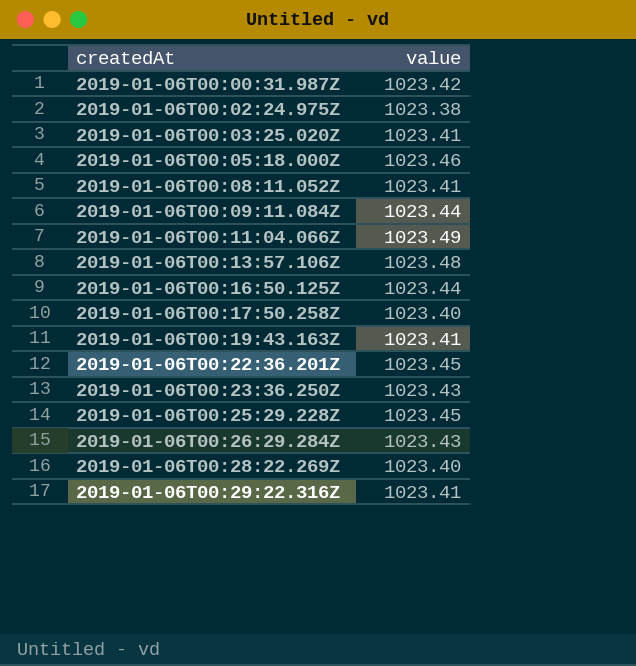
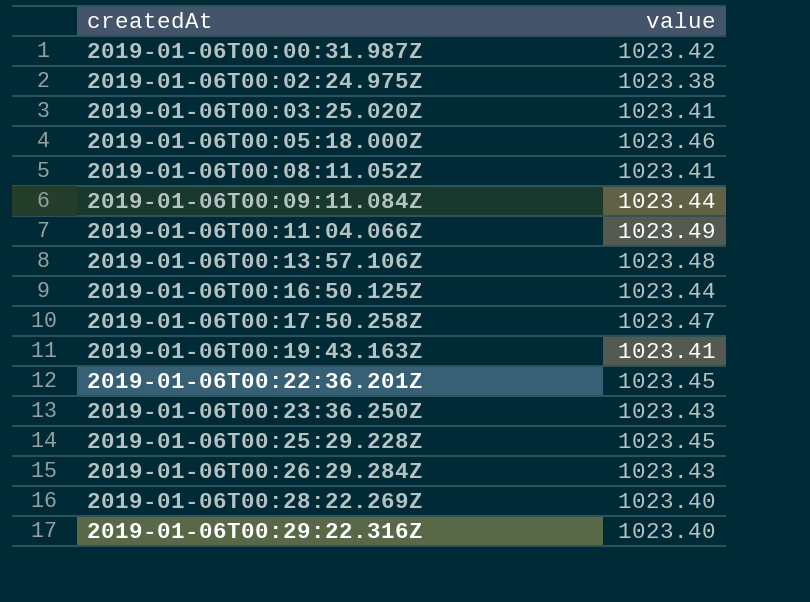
2019-01-06T00:17:50.258Z | value: 1023.40 -> 1023.47
2019-01-06T00:29:22.316Z | value: 1023.41 -> 1023.40

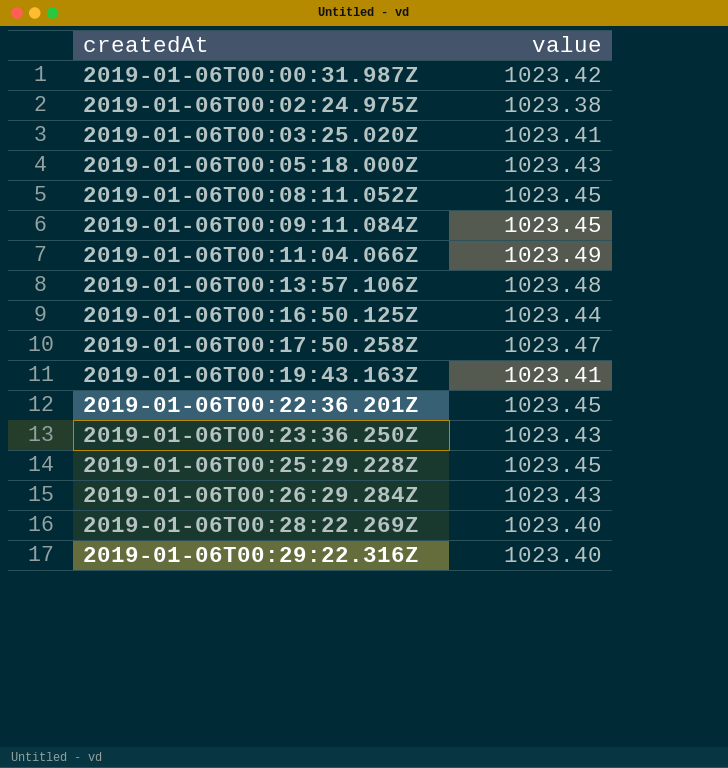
2019-01-06T00:05:18.000Z | value: 1023.46 -> 1023.43
2019-01-06T00:08:11.052Z | value: 1023.41 -> 1023.45
2019-01-06T00:09:11.084Z | value: 1023.44 -> 1023.45

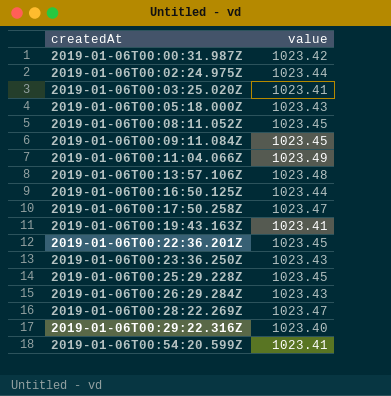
2019-01-06T00:02:24.975Z | value: 1023.38 -> 1023.44
2019-01-06T00:28:22.269Z | value: 1023.40 -> 1023.47
row 2019-01-06T00:54:20.599Z: none -> 1023.41

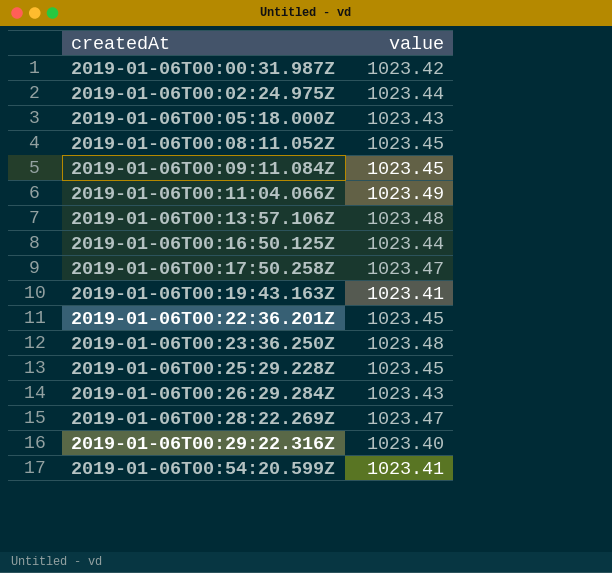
row 2019-01-06T00:03:25.020Z: 1023.41 -> none
2019-01-06T00:23:36.250Z | value: 1023.43 -> 1023.48

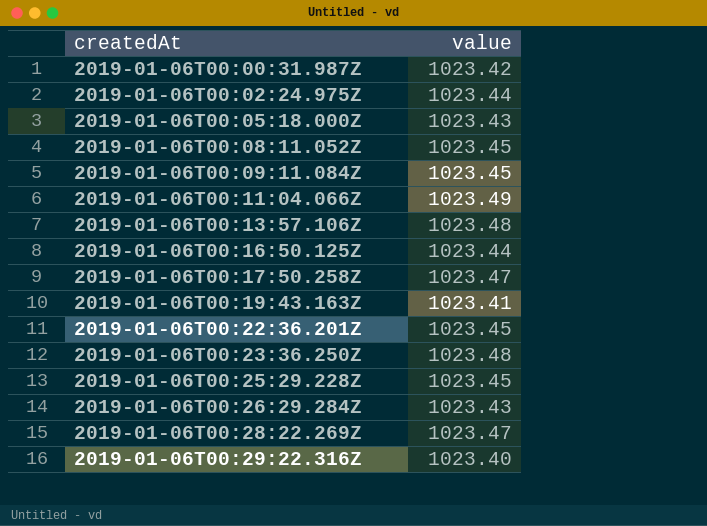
row 2019-01-06T00:54:20.599Z: 1023.41 -> none

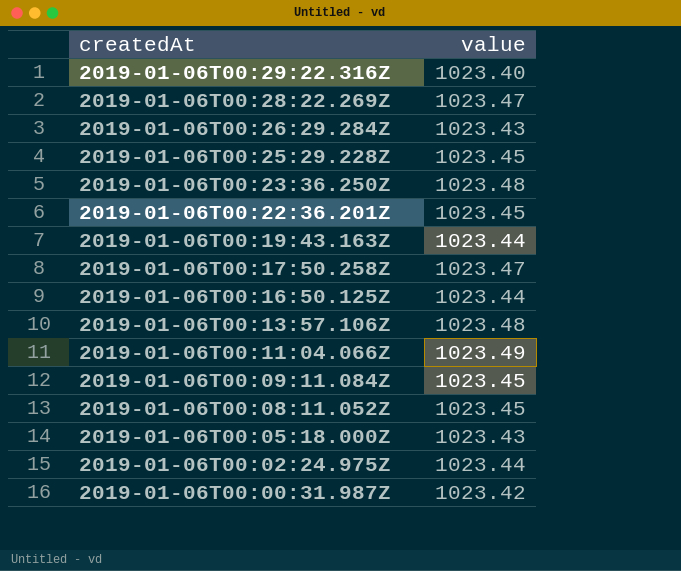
row order: createdAt ascending -> createdAt descending
2019-01-06T00:19:43.163Z | value: 1023.41 -> 1023.44

